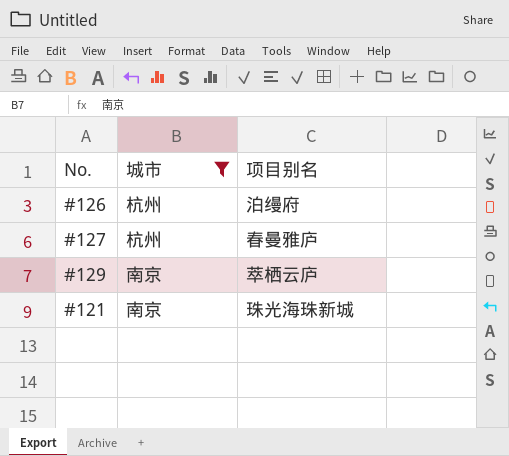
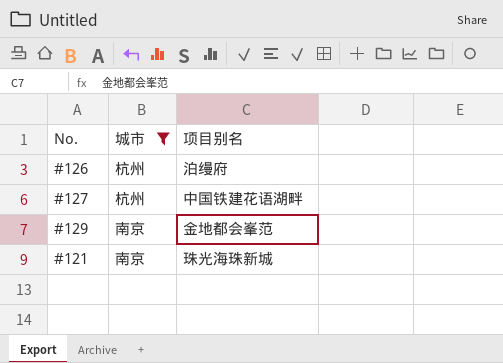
#127 | 项目别名: 春曼雅庐 -> 中国铁建花语湖畔
#129 | 项目别名: 萃栖云庐 -> 金地都会峯范

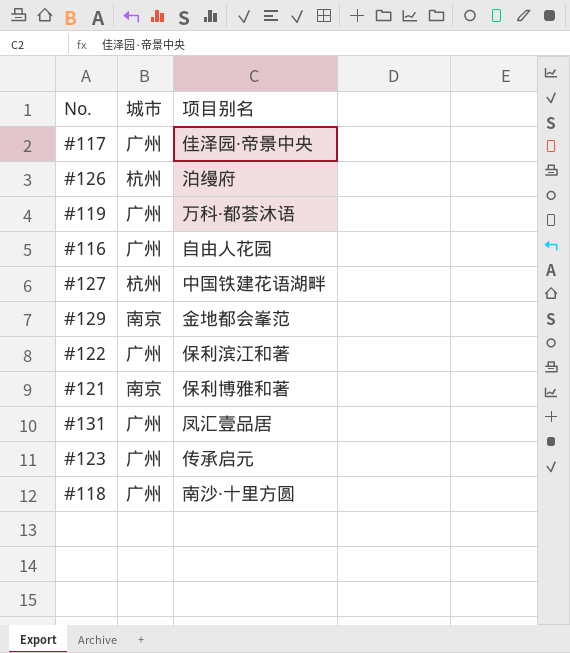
filter: 城市 != 广州 -> none
#121 | 项目别名: 珠光海珠新城 -> 保利博雅和著

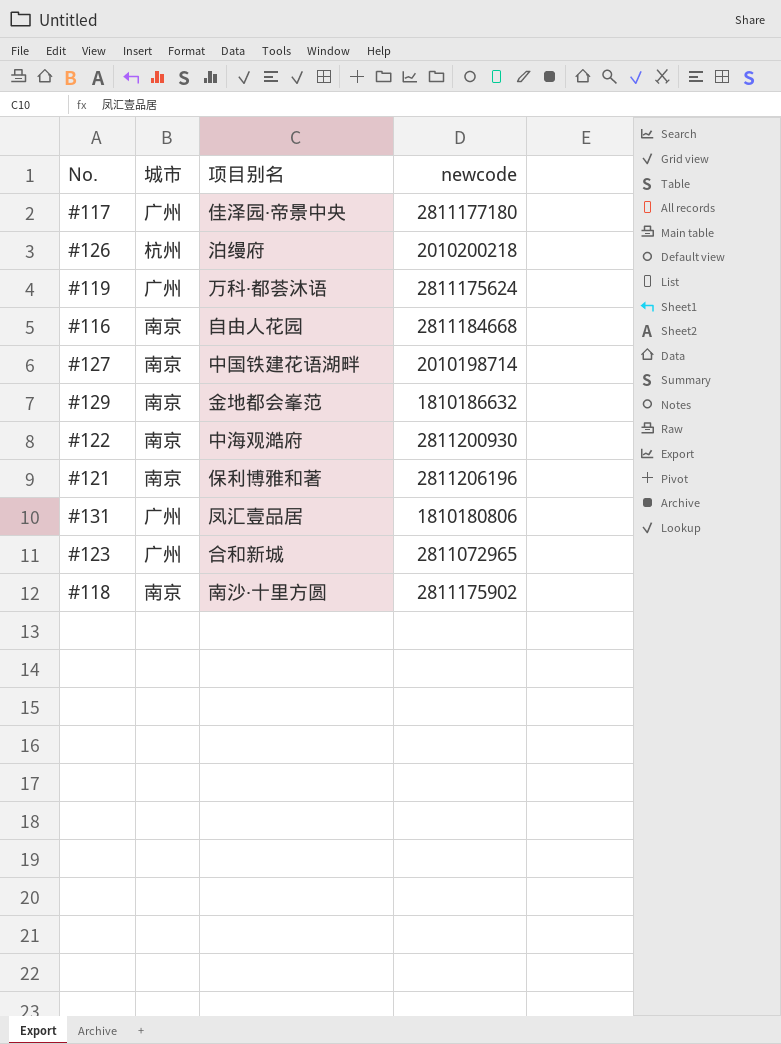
column newcode | position: none -> 4
#116 | 城市: 广州 -> 南京
#127 | 城市: 杭州 -> 南京
#122 | 城市: 广州 -> 南京
#122 | 项目别名: 保利滨江和著 -> 中海观澔府
#123 | 项目别名: 传承启元 -> 合和新城
#118 | 城市: 广州 -> 南京

